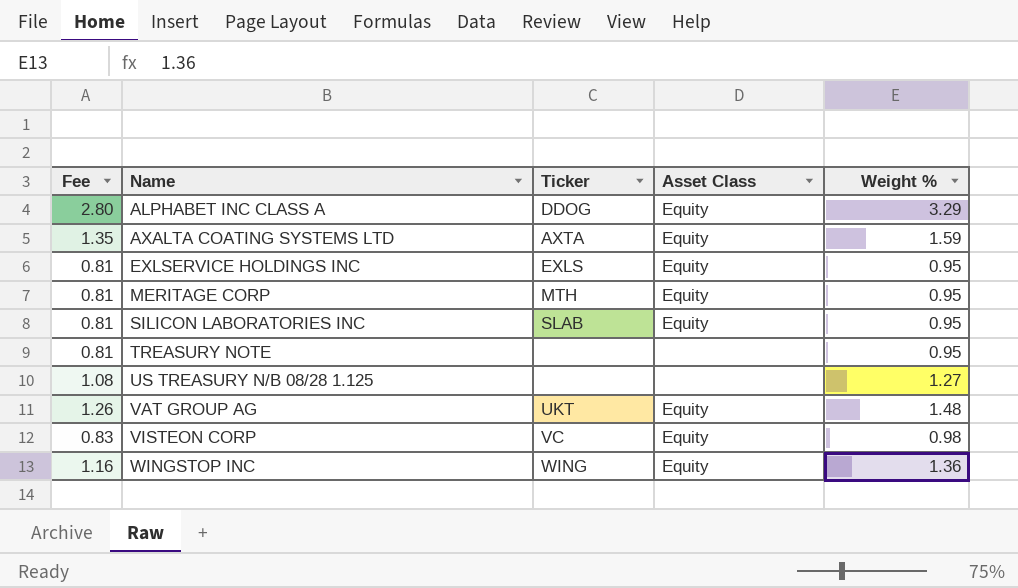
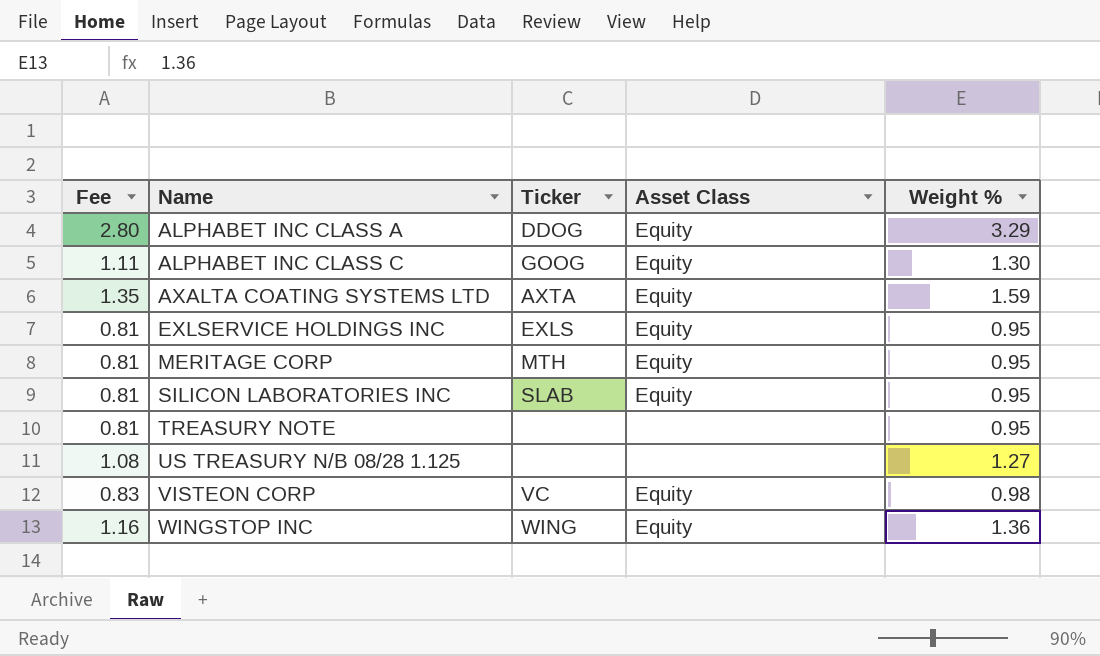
row VAT GROUP AG: 1.26 | UKT | Equity | 1.48 -> none
row ALPHABET INC CLASS C: none -> 1.11 | GOOG | Equity | 1.30

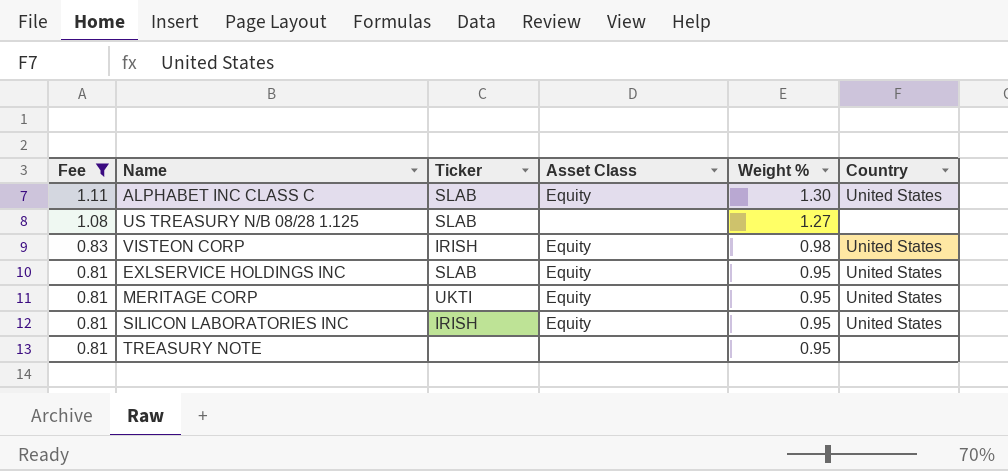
filter: none -> Fee <= 1.11
row order: Name ascending -> Fee descending
column Country | position: none -> 6
ALPHABET INC CLASS C | Ticker: GOOG -> SLAB
US TREASURY N/B 08/28 1.125 | Ticker: none -> SLAB
VISTEON CORP | Ticker: VC -> IRISH
EXLSERVICE HOLDINGS INC | Ticker: EXLS -> SLAB
MERITAGE CORP | Ticker: MTH -> UKTI
SILICON LABORATORIES INC | Ticker: SLAB -> IRISH

